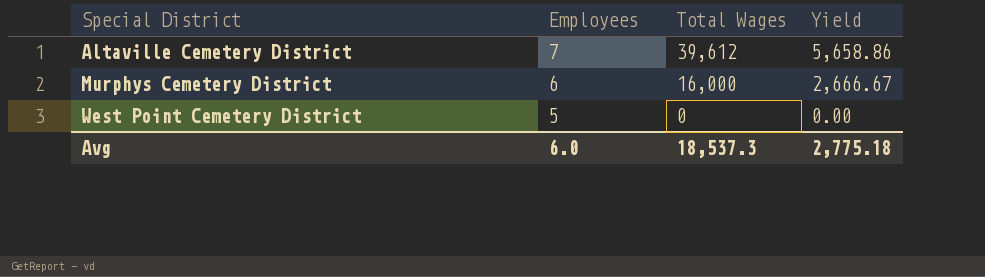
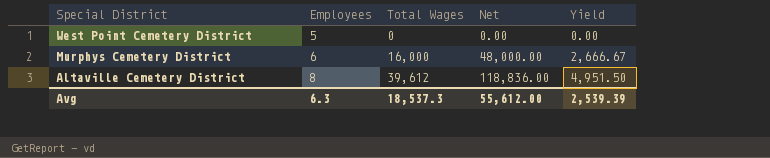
row order: Special District ascending -> Special District descending
column Net | formula: none -> [Total Wages] * 3
Altaville Cemetery District | Employees: 7 -> 8
Altaville Cemetery District | Yield: 5,658.86 -> 4,951.50
Avg | Employees: 6.0 -> 6.3
Avg | Yield: 2,775.18 -> 2,539.39

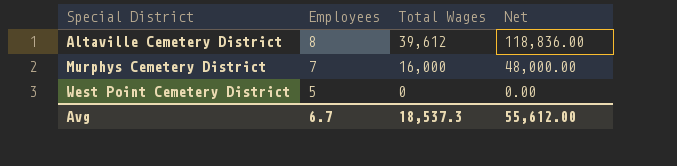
row order: Special District descending -> Special District ascending
column Yield | formula: [Total Wages] / [Employees] -> none
Murphys Cemetery District | Employees: 6 -> 7
Avg | Employees: 6.3 -> 6.7

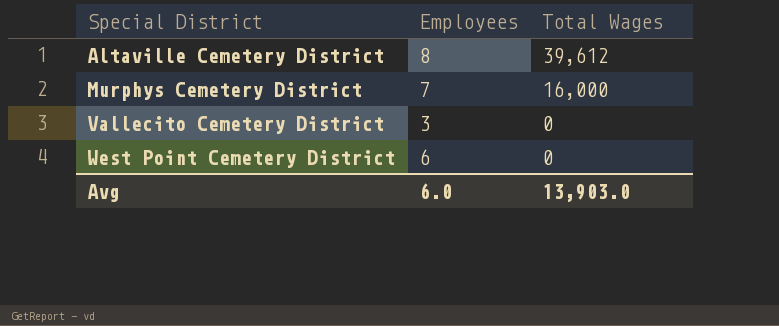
column Net | formula: [Total Wages] * 3 -> none
row Vallecito Cemetery District: none -> 3 | 0
West Point Cemetery District | Employees: 5 -> 6
Avg | Employees: 6.7 -> 6.0
Avg | Total Wages: 18,537.3 -> 13,903.0

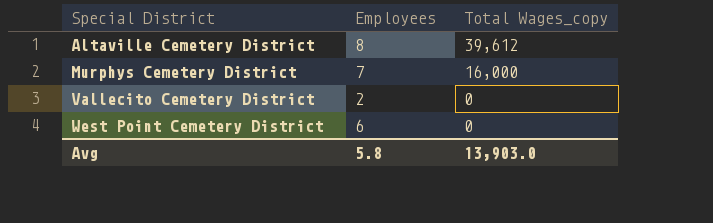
column name: Total Wages -> Total Wages_copy
Vallecito Cemetery District | Employees: 3 -> 2
Avg | Employees: 6.0 -> 5.8

